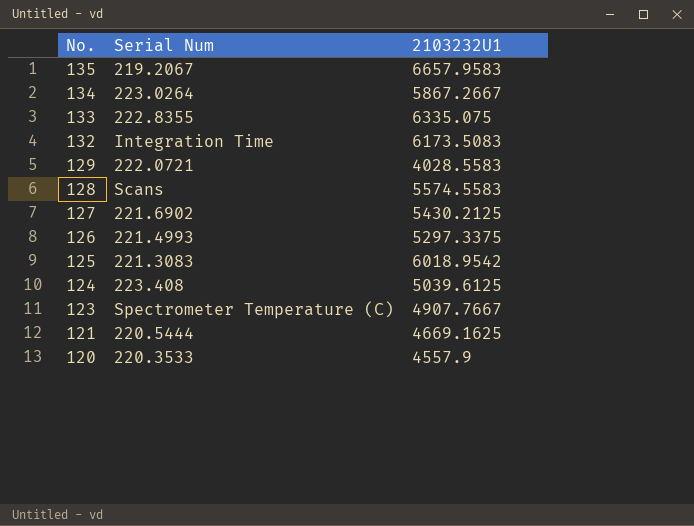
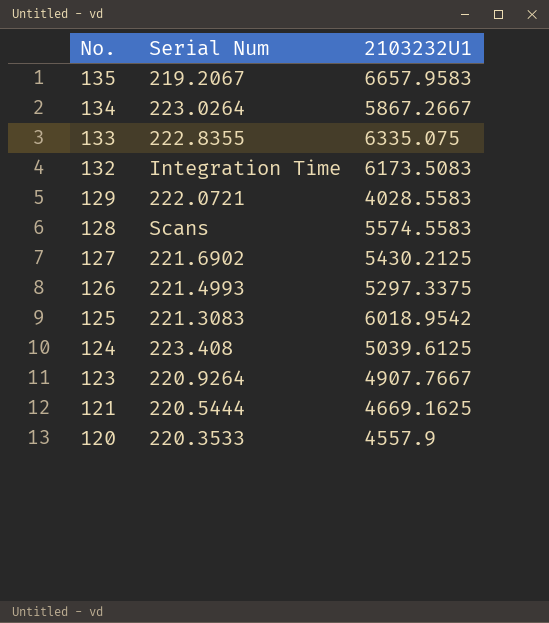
123 | Serial Num: Spectrometer Temperature (C) -> 220.9264

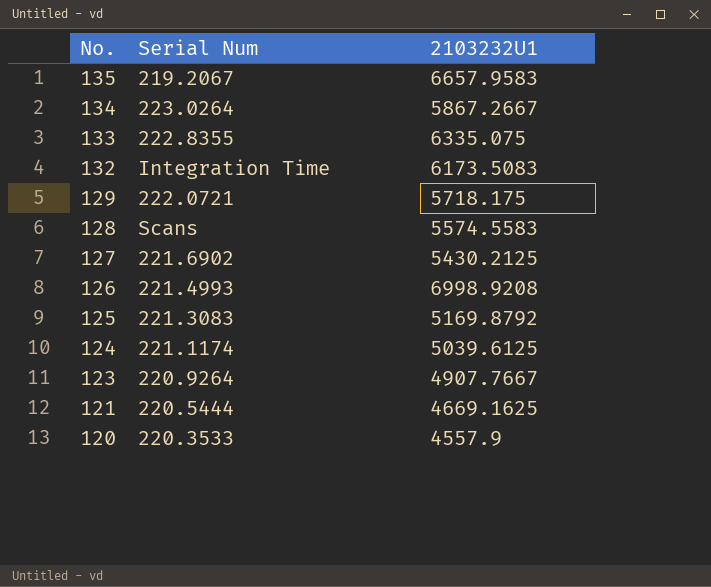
129 | 2103232U1: 4028.5583 -> 5718.175
126 | 2103232U1: 5297.3375 -> 6998.9208
125 | 2103232U1: 6018.9542 -> 5169.8792
124 | Serial Num: 223.408 -> 221.1174

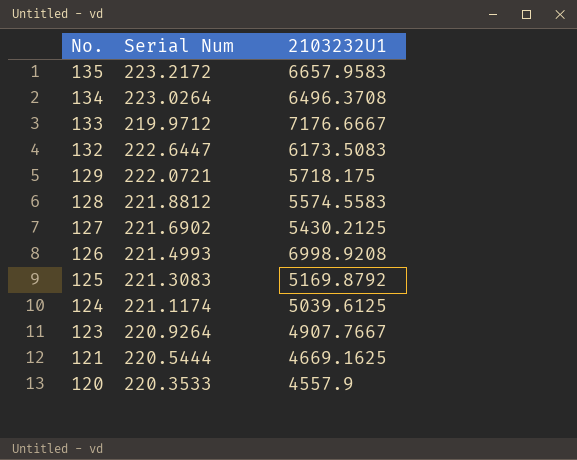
135 | Serial Num: 219.2067 -> 223.2172
134 | 2103232U1: 5867.2667 -> 6496.3708
133 | Serial Num: 222.8355 -> 219.9712
133 | 2103232U1: 6335.075 -> 7176.6667
132 | Serial Num: Integration Time -> 222.6447
128 | Serial Num: Scans -> 221.8812

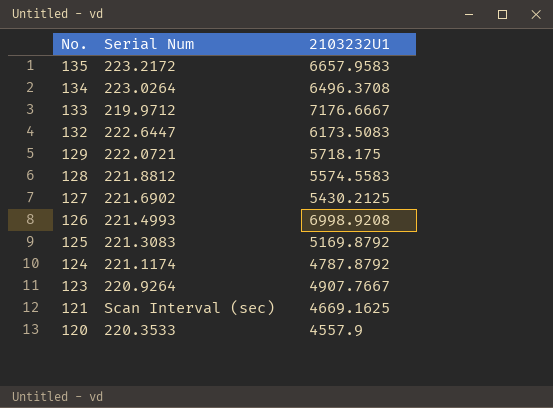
124 | 2103232U1: 5039.6125 -> 4787.8792
121 | Serial Num: 220.5444 -> Scan Interval (sec)

